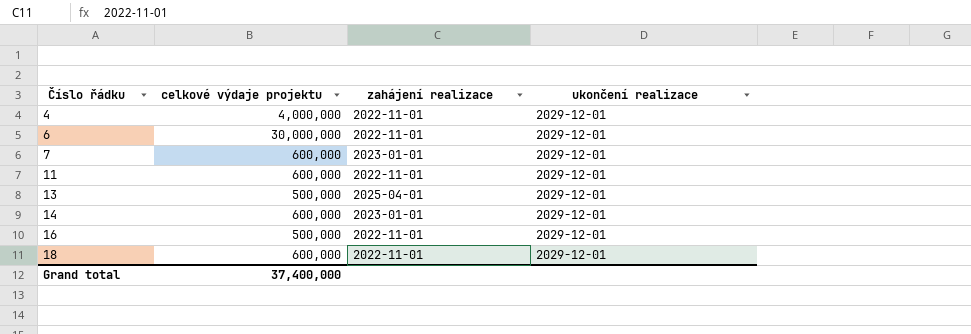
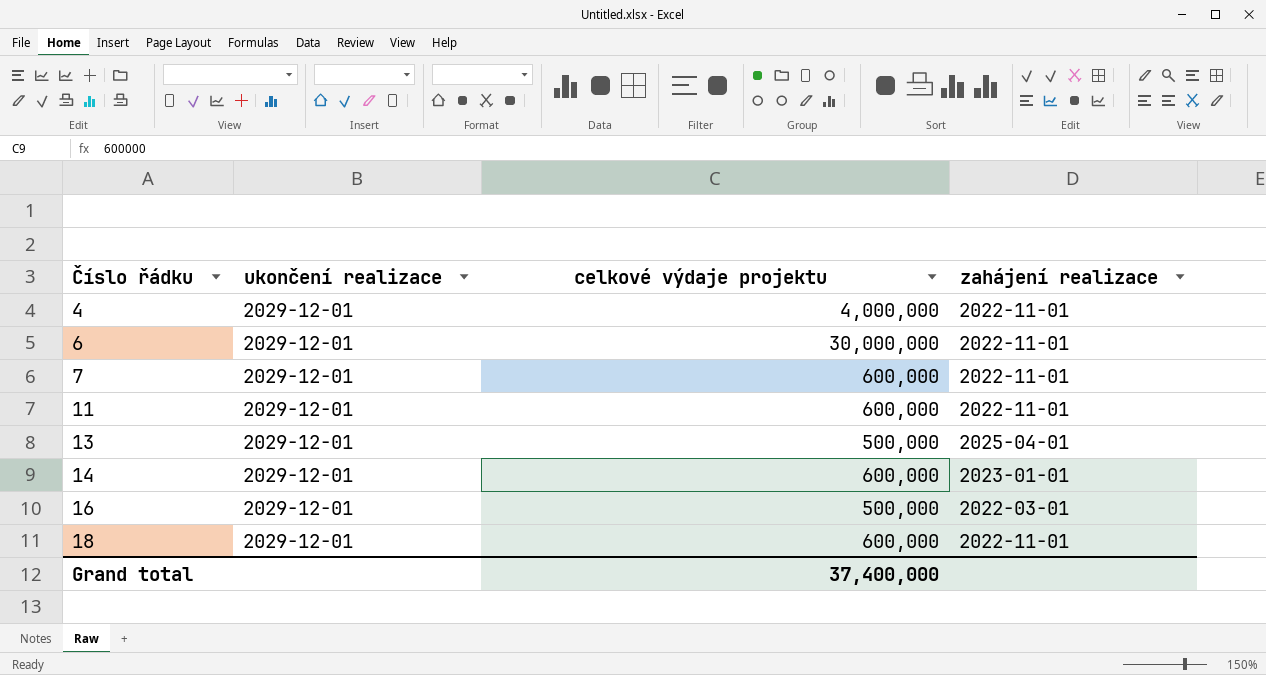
column ukončení realizace | position: 4 -> 2
7 | zahájení realizace: 2023-01-01 -> 2022-11-01
16 | zahájení realizace: 2022-11-01 -> 2022-03-01

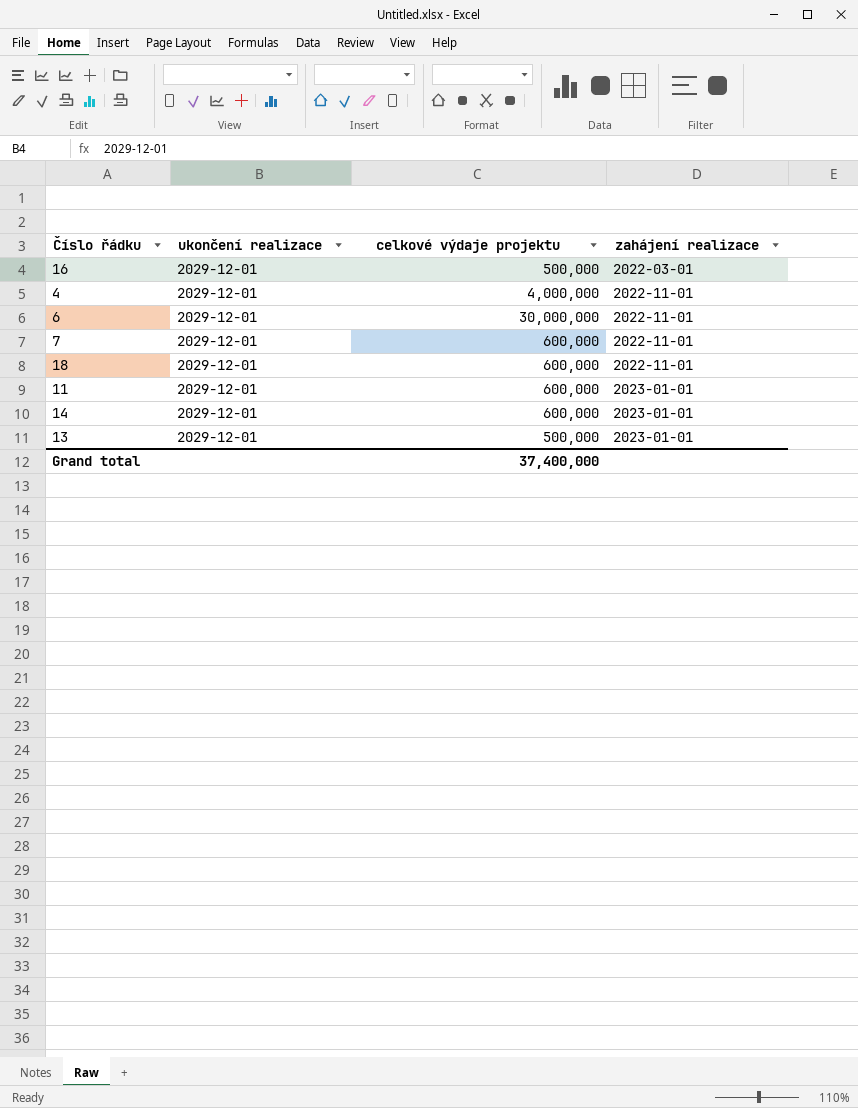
row order: Číslo řádku ascending -> zahájení realizace ascending
11 | zahájení realizace: 2022-11-01 -> 2023-01-01
13 | zahájení realizace: 2025-04-01 -> 2023-01-01

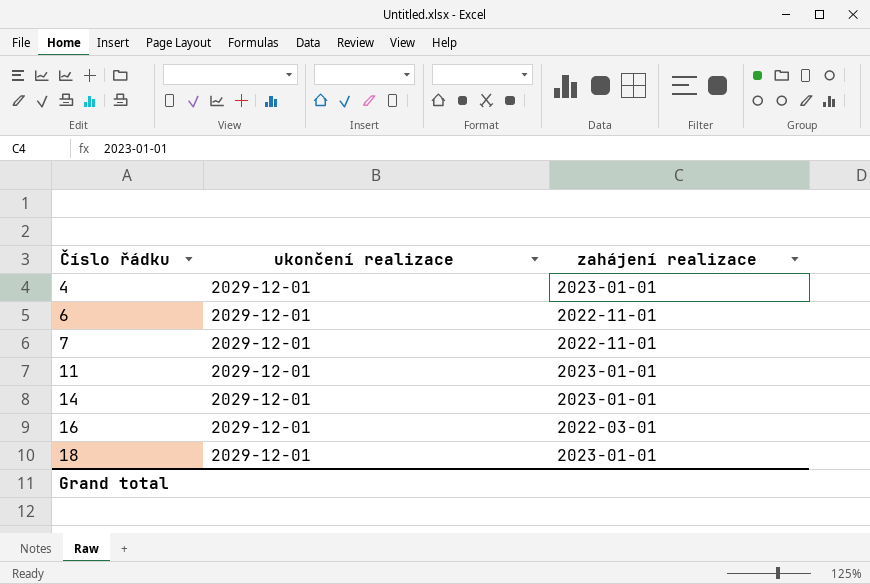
row order: zahájení realizace ascending -> Číslo řádku ascending
column celkové výdaje projektu | position: 3 -> none
row 13: 2029-12-01 | 500,000 | 2023-01-01 -> none
4 | zahájení realizace: 2022-11-01 -> 2023-01-01
18 | zahájení realizace: 2022-11-01 -> 2023-01-01

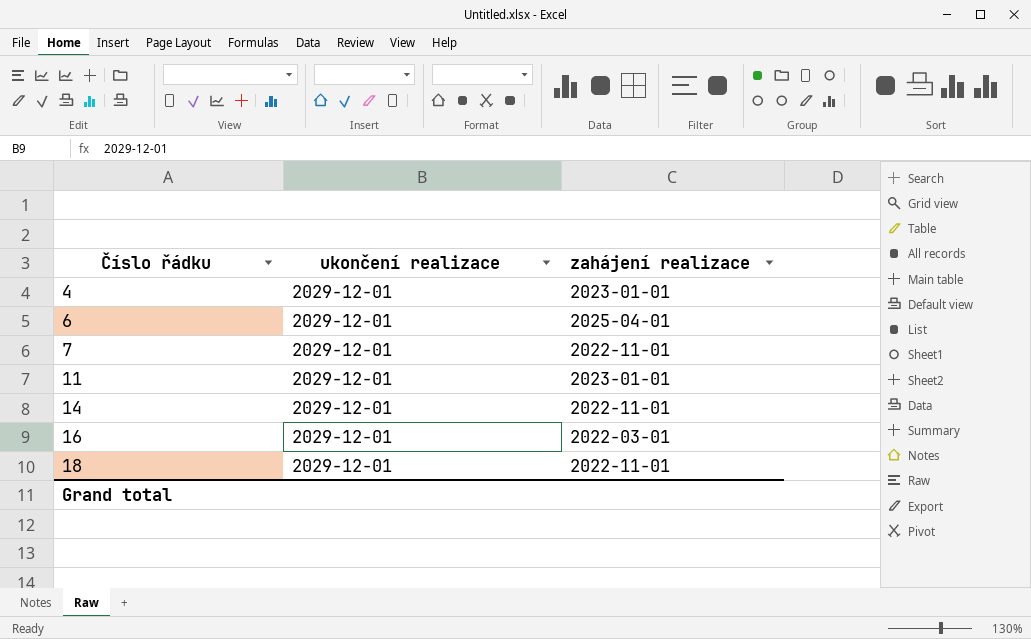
6 | zahájení realizace: 2022-11-01 -> 2025-04-01
14 | zahájení realizace: 2023-01-01 -> 2022-11-01
18 | zahájení realizace: 2023-01-01 -> 2022-11-01

